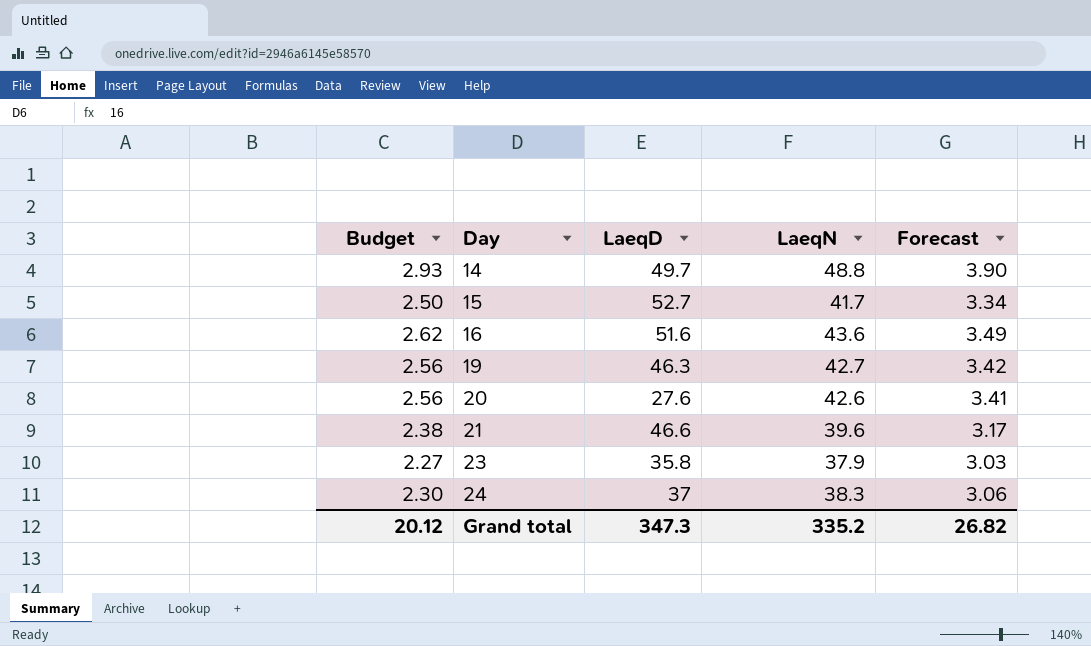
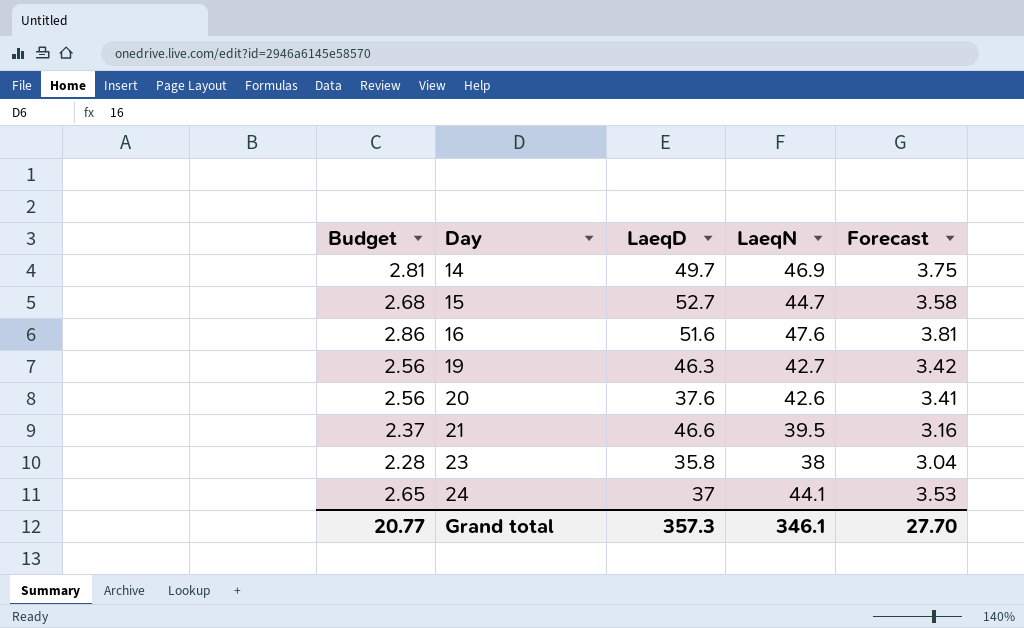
14 | Budget: 2.93 -> 2.81
14 | LaeqN: 48.8 -> 46.9
14 | Forecast: 3.90 -> 3.75
15 | Budget: 2.50 -> 2.68
15 | LaeqN: 41.7 -> 44.7
15 | Forecast: 3.34 -> 3.58
16 | Budget: 2.62 -> 2.86
16 | LaeqN: 43.6 -> 47.6
16 | Forecast: 3.49 -> 3.81
20 | LaeqD: 27.6 -> 37.6
21 | Budget: 2.38 -> 2.37
21 | LaeqN: 39.6 -> 39.5
21 | Forecast: 3.17 -> 3.16
23 | Budget: 2.27 -> 2.28
23 | LaeqN: 37.9 -> 38
23 | Forecast: 3.03 -> 3.04
24 | Budget: 2.30 -> 2.65
24 | LaeqN: 38.3 -> 44.1
24 | Forecast: 3.06 -> 3.53
Grand total | Budget: 20.12 -> 20.77
Grand total | LaeqD: 347.3 -> 357.3
Grand total | LaeqN: 335.2 -> 346.1
Grand total | Forecast: 26.82 -> 27.70

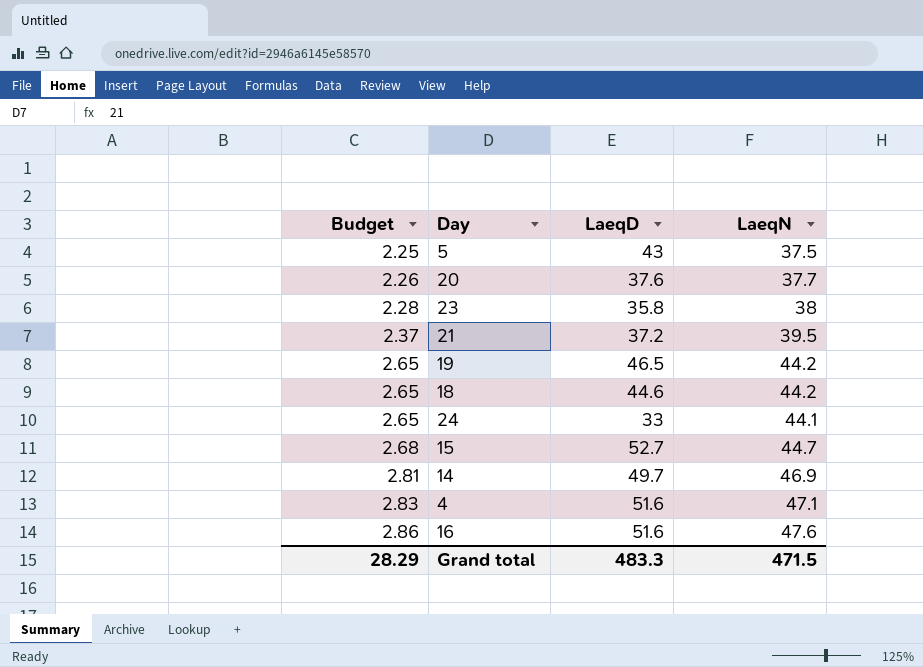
row order: Day ascending -> Budget ascending
column Forecast | formula: [LaeqN] * 0.08 -> none
row 5: none -> 2.25 | 43 | 37.5
20 | Budget: 2.56 -> 2.26
20 | LaeqN: 42.6 -> 37.7
21 | LaeqD: 46.6 -> 37.2
19 | Budget: 2.56 -> 2.65
19 | LaeqD: 46.3 -> 46.5
19 | LaeqN: 42.7 -> 44.2
row 18: none -> 2.65 | 44.6 | 44.2
24 | LaeqD: 37 -> 33
row 4: none -> 2.83 | 51.6 | 47.1
Grand total | Budget: 20.77 -> 28.29
Grand total | LaeqD: 357.3 -> 483.3
Grand total | LaeqN: 346.1 -> 471.5

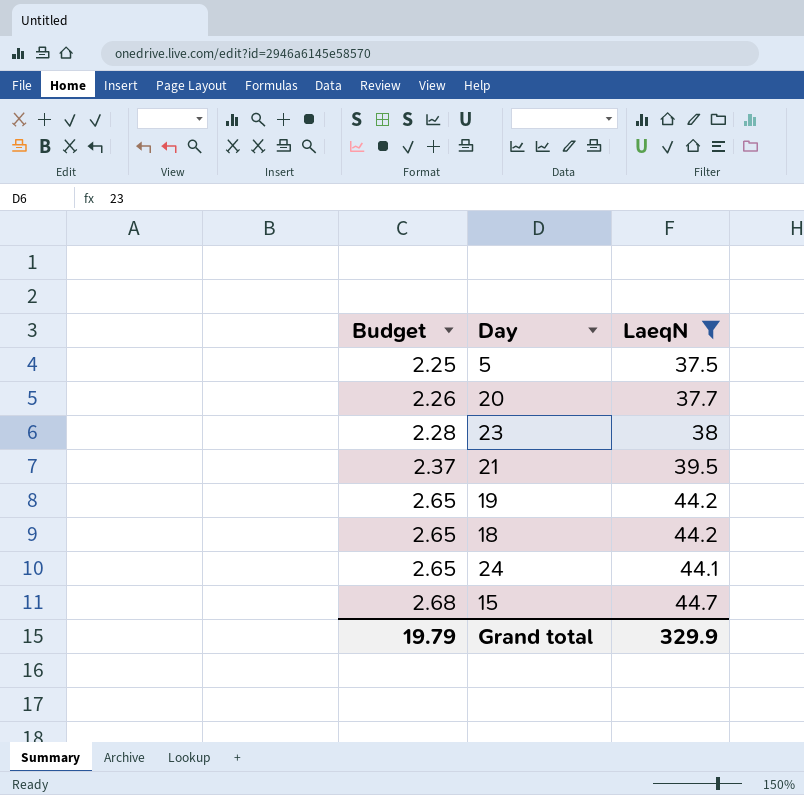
filter: none -> LaeqN <= 44.7
column LaeqD | position: 3 -> none
Grand total | Budget: 28.29 -> 19.79
Grand total | LaeqN: 471.5 -> 329.9

